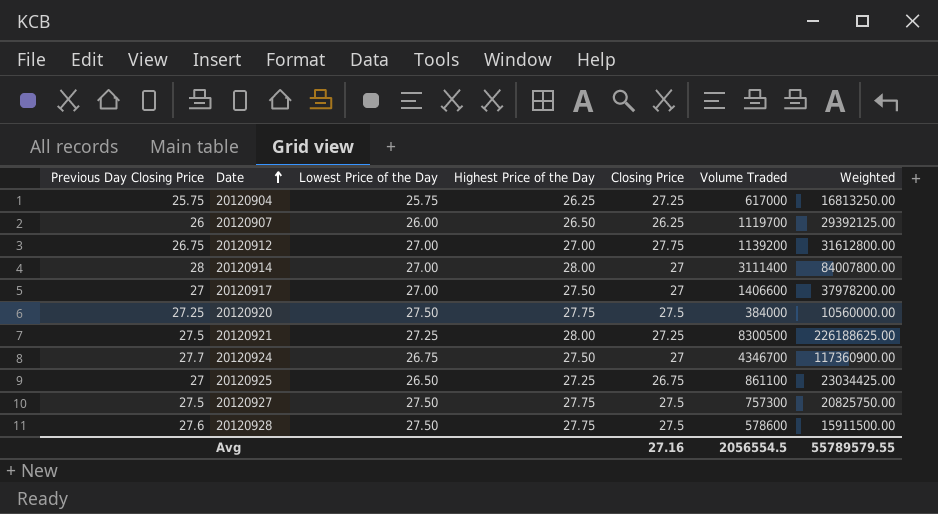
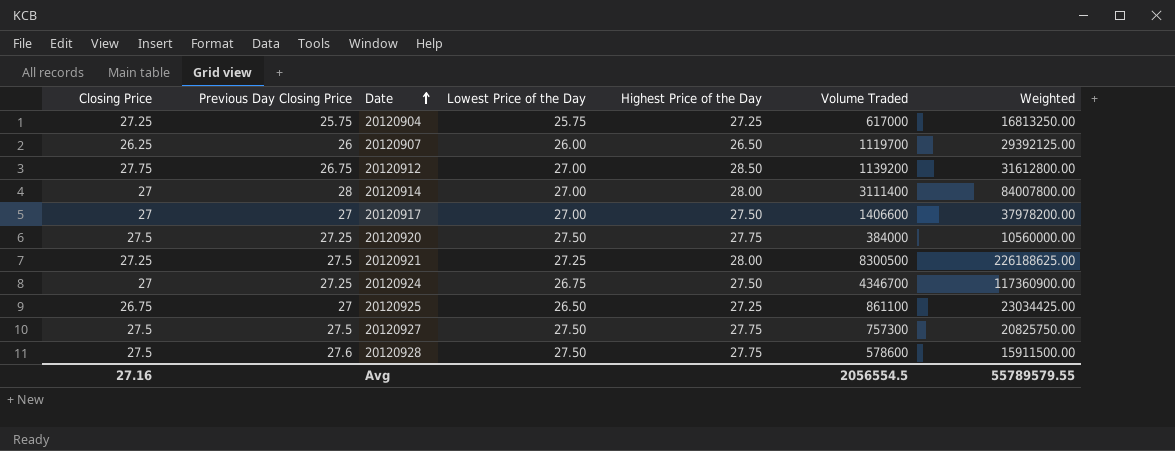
column Closing Price | position: 5 -> 1
20120904 | Highest Price of the Day: 26.25 -> 27.25
20120912 | Highest Price of the Day: 27.00 -> 28.50
20120924 | Previous Day Closing Price: 27.7 -> 27.25

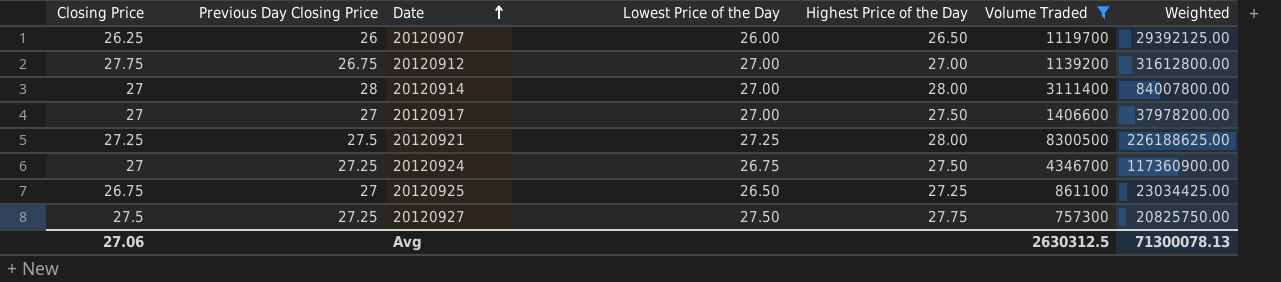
filter: none -> Volume Traded >= 757300
20120912 | Highest Price of the Day: 28.50 -> 27.00
20120927 | Previous Day Closing Price: 27.5 -> 27.25
Avg | Closing Price: 27.16 -> 27.06
Avg | Volume Traded: 2056554.5 -> 2630312.5
Avg | Weighted: 55789579.55 -> 71300078.13

